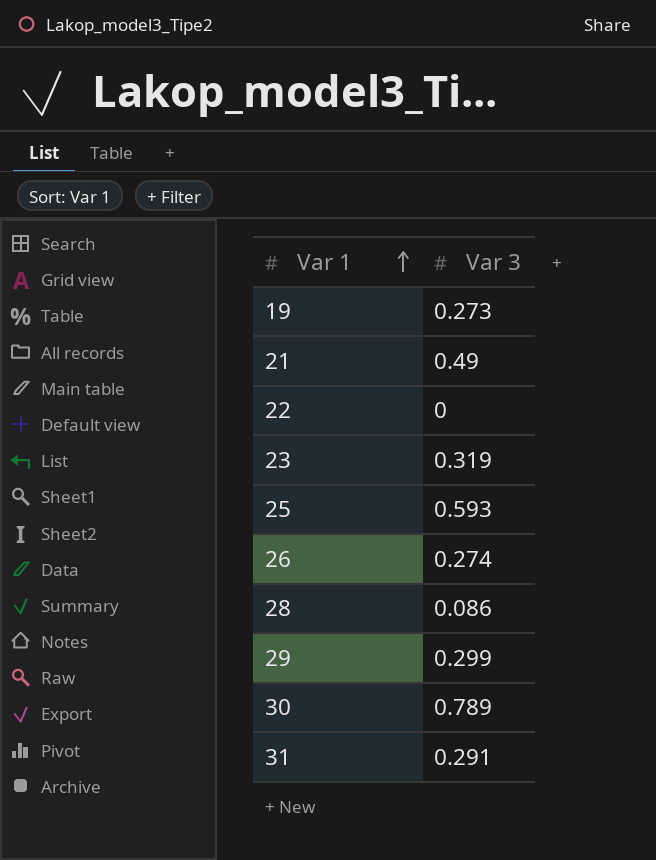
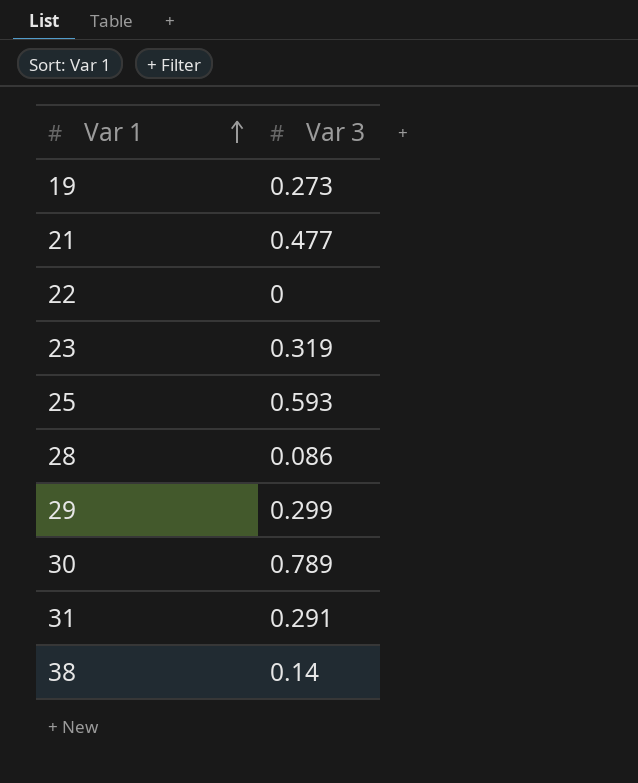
row 26: 0.274 -> none
21 | Var 3: 0.49 -> 0.477
row 38: none -> 0.14

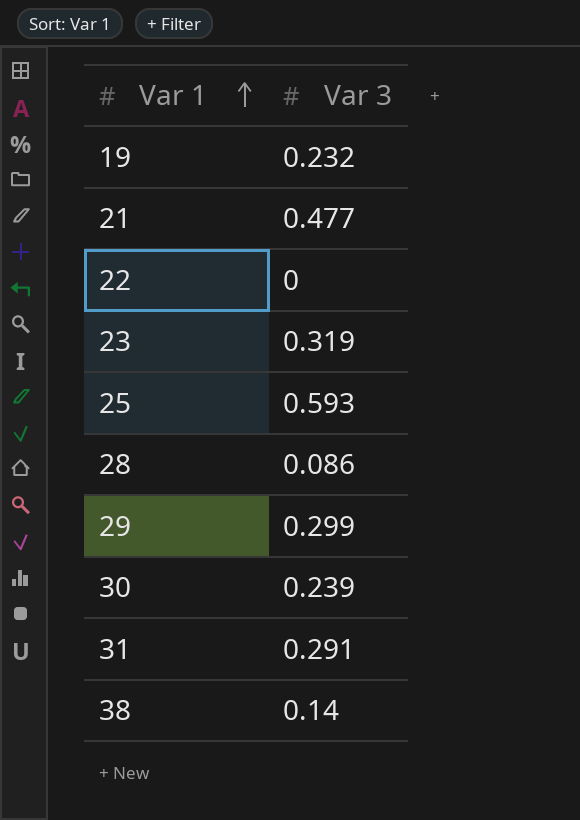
19 | Var 3: 0.273 -> 0.232
30 | Var 3: 0.789 -> 0.239

